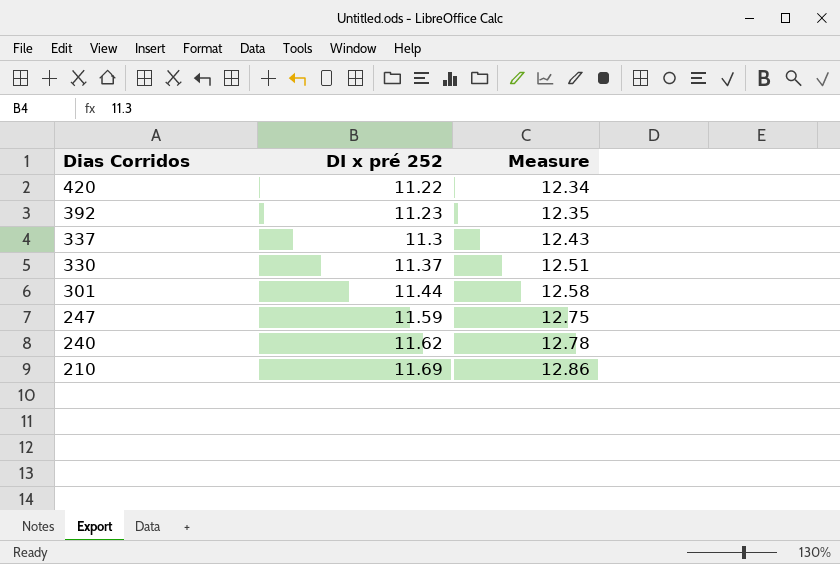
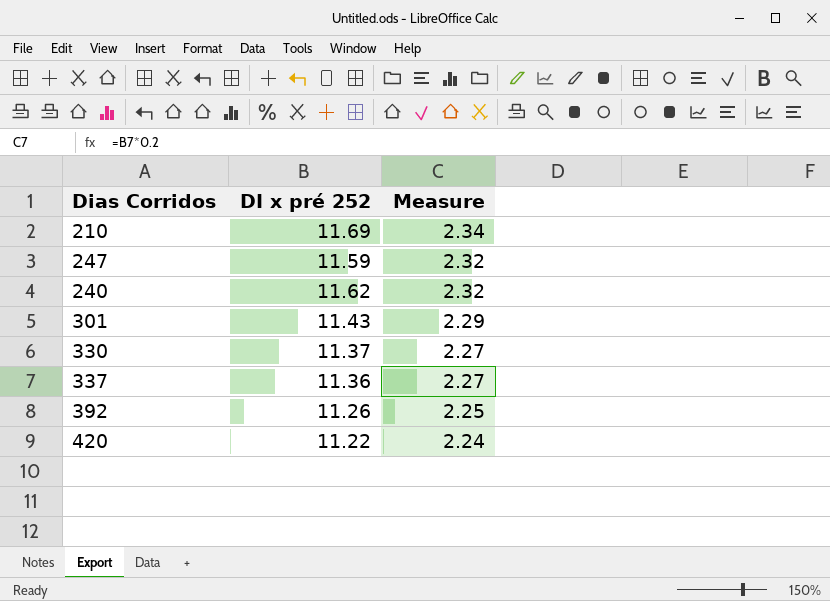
row order: Dias Corridos descending -> Measure descending
column Measure | formula: [DI x pré 252] * 1.1 -> [DI x pré 252] * 0.2
301 | DI x pré 252: 11.44 -> 11.43
337 | DI x pré 252: 11.3 -> 11.36
392 | DI x pré 252: 11.23 -> 11.26

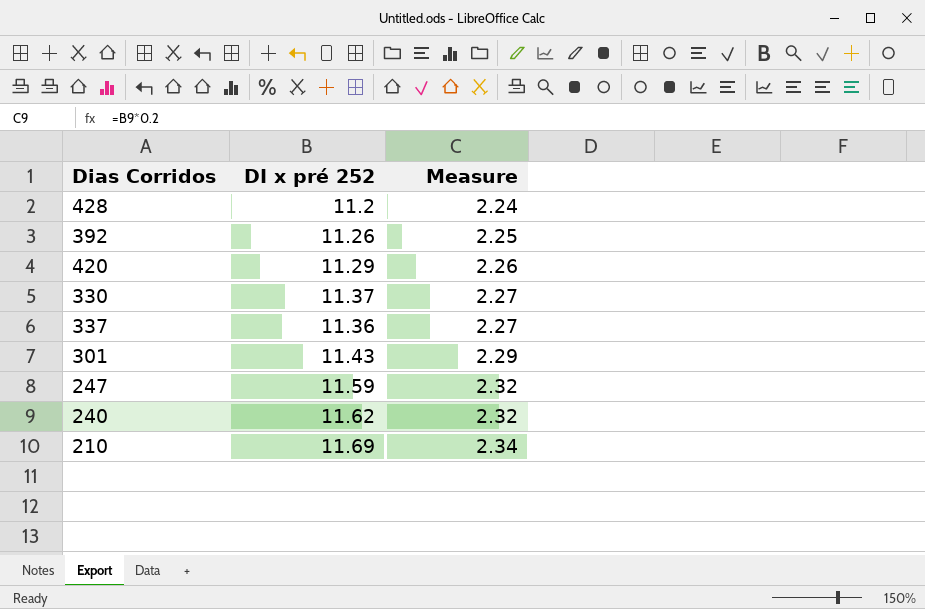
row order: Measure descending -> Measure ascending
row 428: none -> 11.2 | 2.24
420 | DI x pré 252: 11.22 -> 11.29
420 | Measure: 2.24 -> 2.26

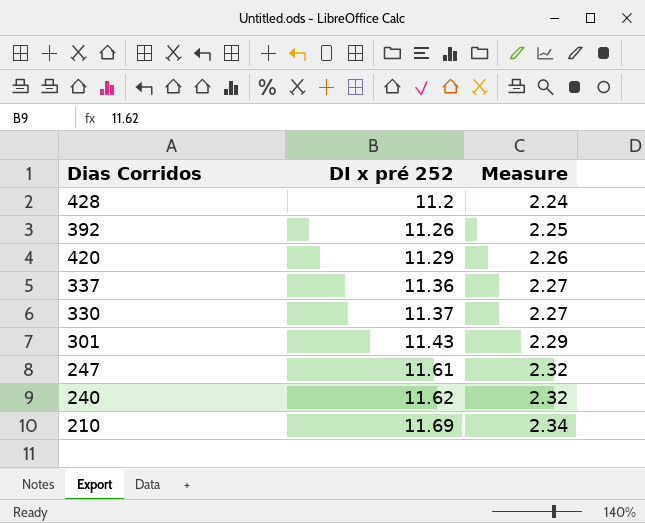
row order: Measure ascending -> DI x pré 252 ascending
247 | DI x pré 252: 11.59 -> 11.61

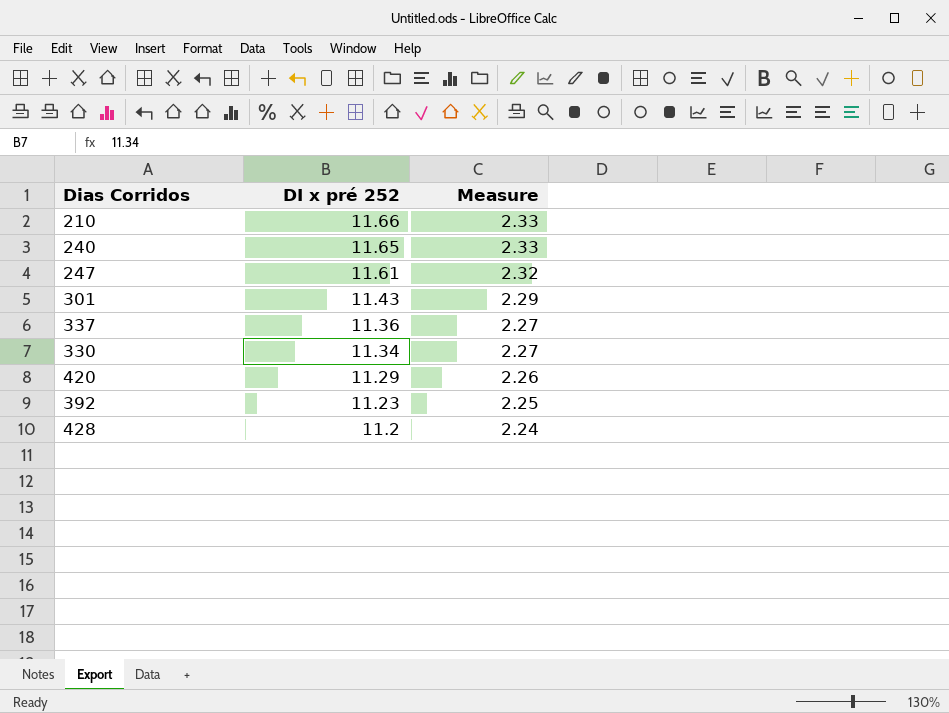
row order: DI x pré 252 ascending -> DI x pré 252 descending
210 | DI x pré 252: 11.69 -> 11.66
210 | Measure: 2.34 -> 2.33
240 | DI x pré 252: 11.62 -> 11.65
240 | Measure: 2.32 -> 2.33
330 | DI x pré 252: 11.37 -> 11.34
392 | DI x pré 252: 11.26 -> 11.23

